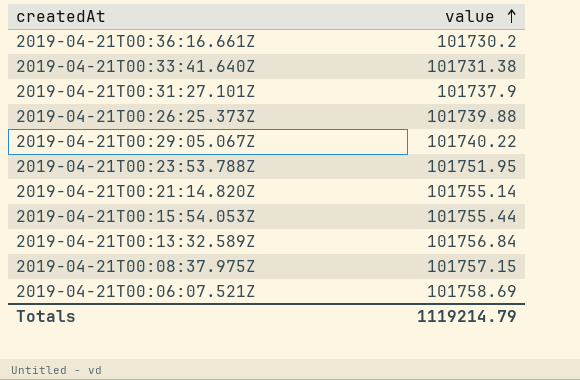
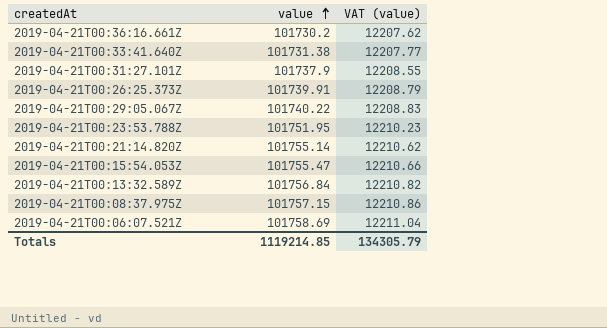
column VAT (value) | formula: none -> [value] * 0.12
2019-04-21T00:26:25.373Z | value: 101739.88 -> 101739.91
2019-04-21T00:15:54.053Z | value: 101755.44 -> 101755.47
Totals | value: 1119214.79 -> 1119214.85

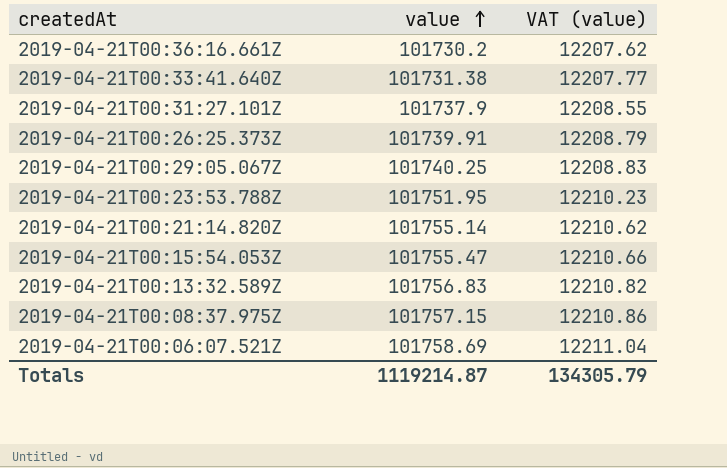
2019-04-21T00:29:05.067Z | value: 101740.22 -> 101740.25
2019-04-21T00:13:32.589Z | value: 101756.84 -> 101756.83
Totals | value: 1119214.85 -> 1119214.87

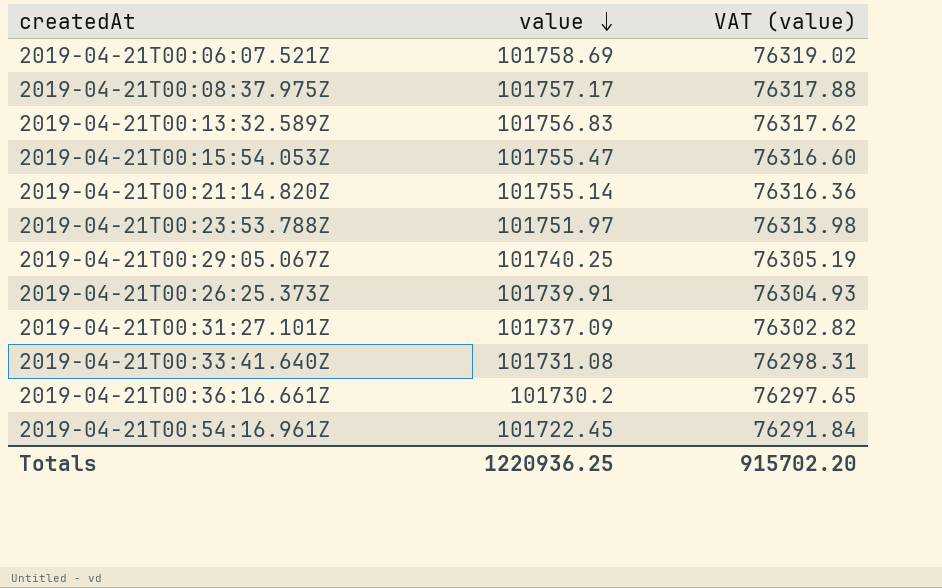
row order: value ascending -> value descending
column VAT (value) | formula: [value] * 0.12 -> [value] * 0.75
2019-04-21T00:08:37.975Z | value: 101757.15 -> 101757.17
2019-04-21T00:23:53.788Z | value: 101751.95 -> 101751.97
2019-04-21T00:31:27.101Z | value: 101737.9 -> 101737.09
2019-04-21T00:33:41.640Z | value: 101731.38 -> 101731.08
row 2019-04-21T00:54:16.961Z: none -> 101722.45 | 76291.84
Totals | value: 1119214.87 -> 1220936.25
Totals | VAT (value): 134305.79 -> 915702.20

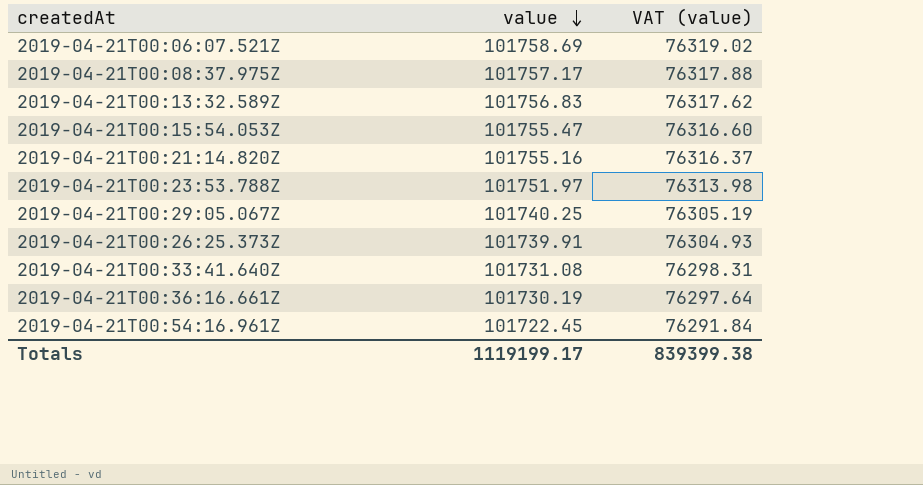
row 2019-04-21T00:31:27.101Z: 101737.09 | 76302.82 -> none
2019-04-21T00:21:14.820Z | value: 101755.14 -> 101755.16
2019-04-21T00:21:14.820Z | VAT (value): 76316.36 -> 76316.37
2019-04-21T00:36:16.661Z | value: 101730.2 -> 101730.19
2019-04-21T00:36:16.661Z | VAT (value): 76297.65 -> 76297.64
Totals | value: 1220936.25 -> 1119199.17
Totals | VAT (value): 915702.20 -> 839399.38

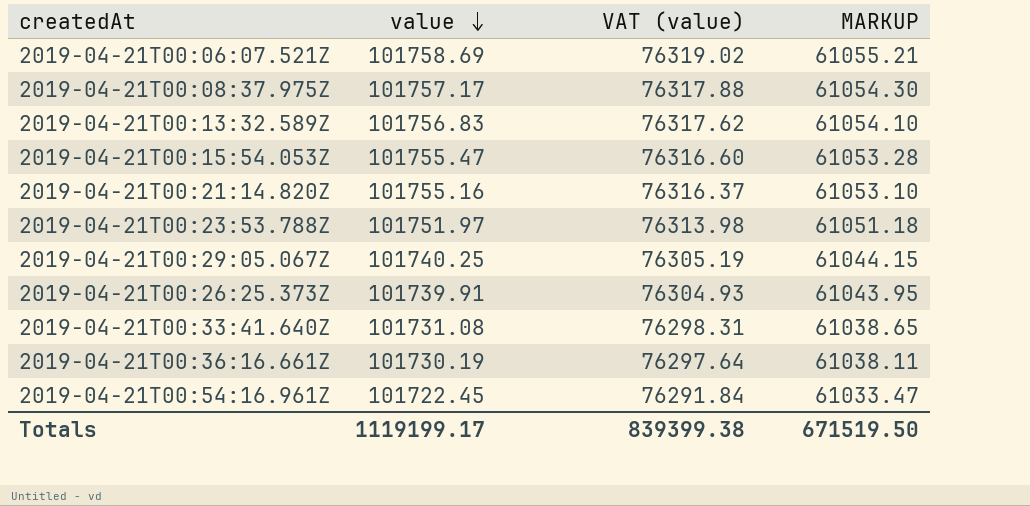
column MARKUP | formula: none -> [value] * 0.6

